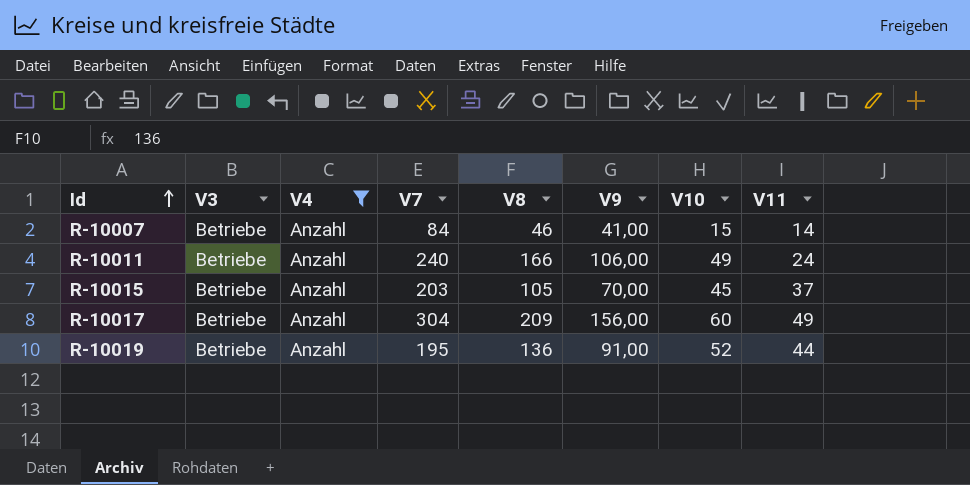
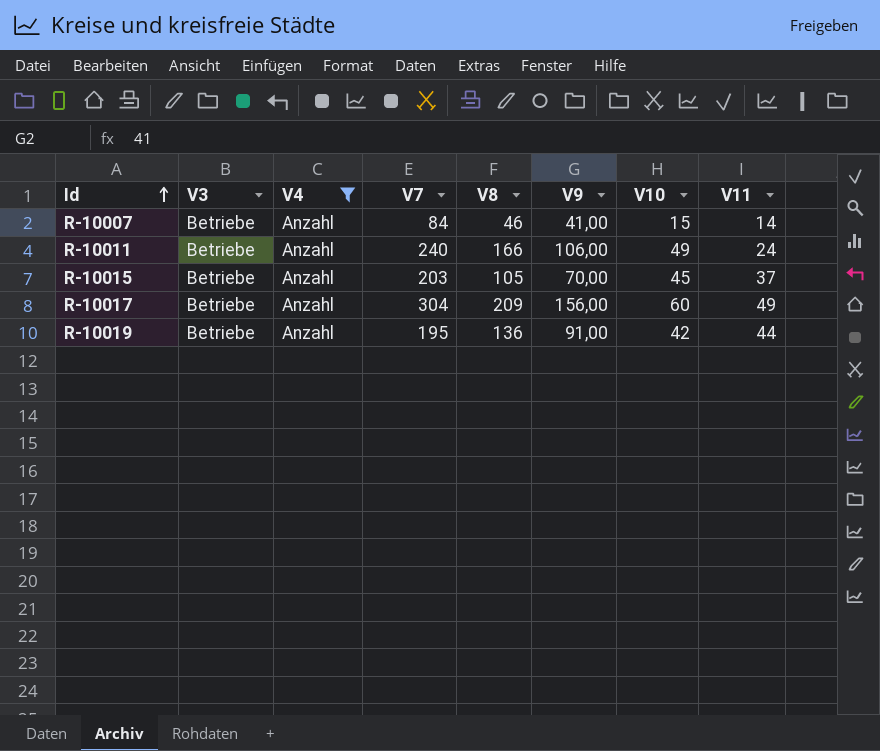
R-10019 | V10: 52 -> 42

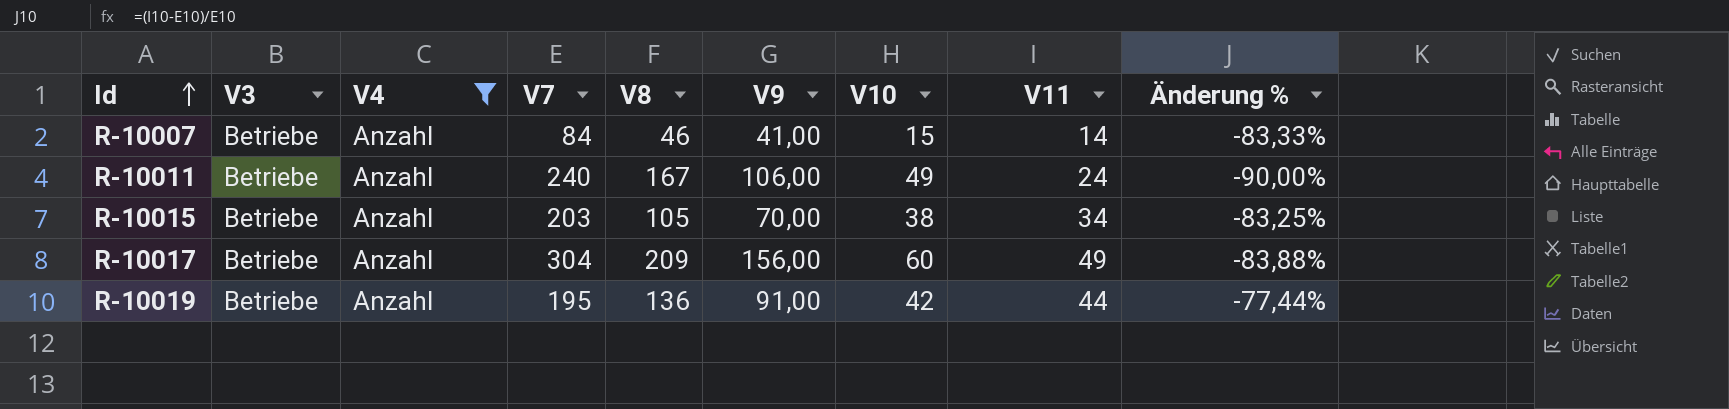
column Änderung % | formula: none -> ([V11] - [V7]) / [V7]
R-10011 | V8: 166 -> 167
R-10015 | V10: 45 -> 38
R-10015 | V11: 37 -> 34

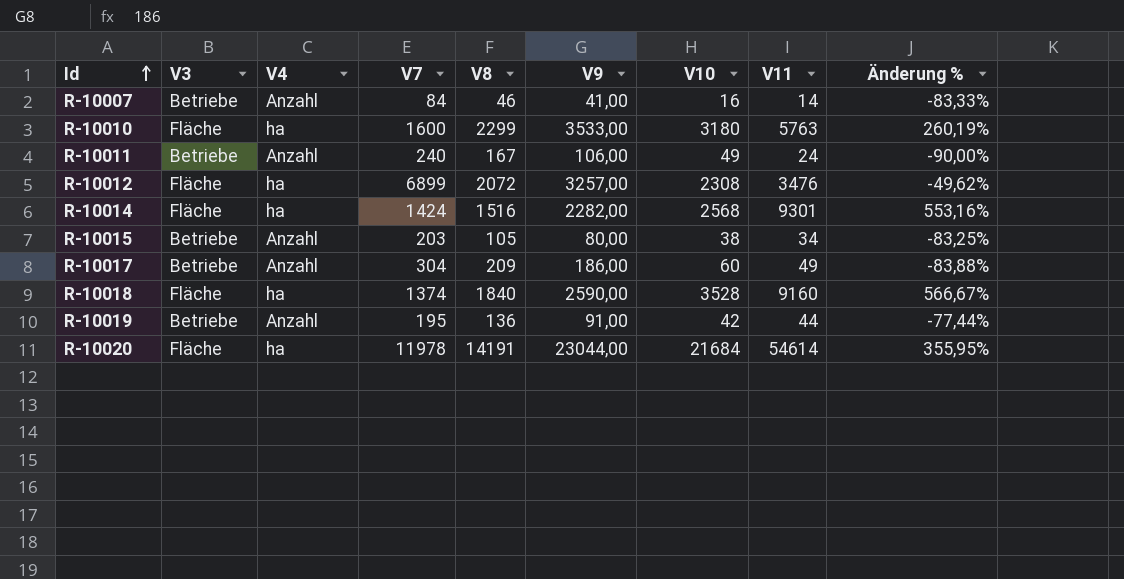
filter: V4 = Anzahl -> none
R-10007 | V10: 15 -> 16
R-10015 | V9: 70,00 -> 80,00
R-10017 | V9: 156,00 -> 186,00

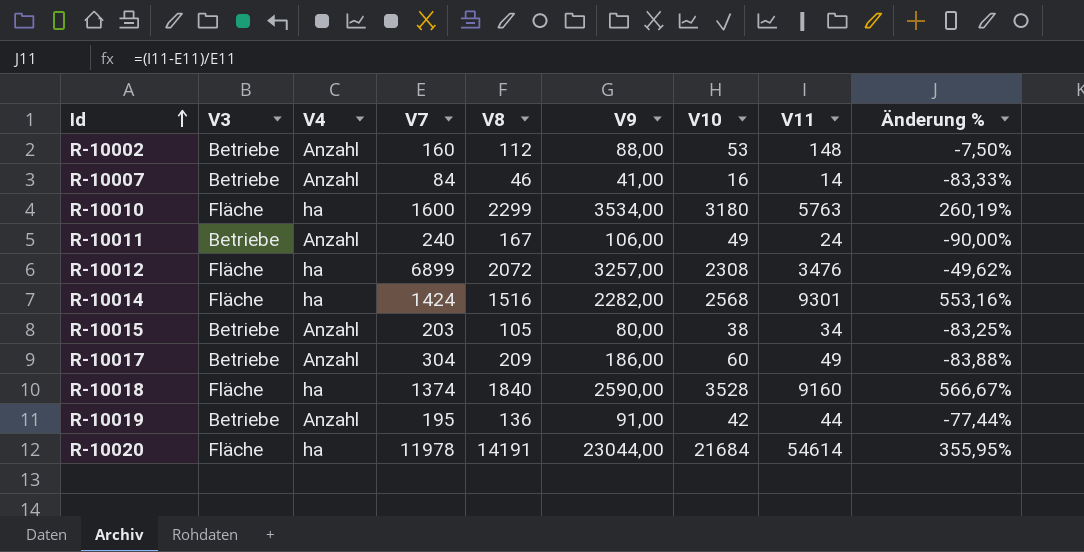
row R-10002: none -> Betriebe | Anzahl | 160 | 112 | 88,00 | 53 | 148 | -7,50%
R-10010 | V9: 3533,00 -> 3534,00

